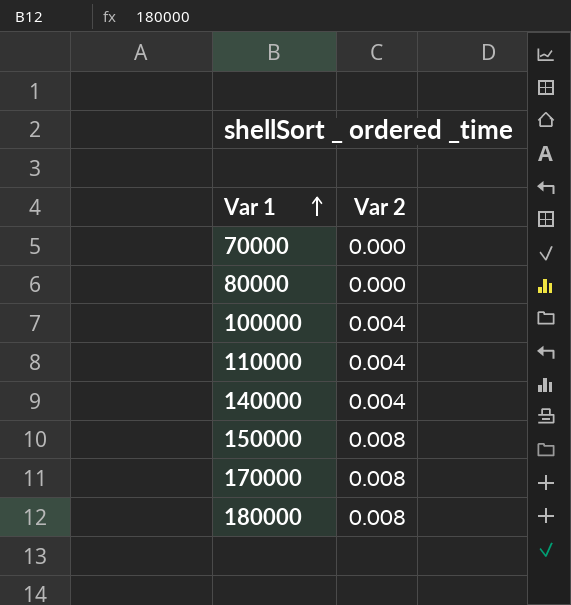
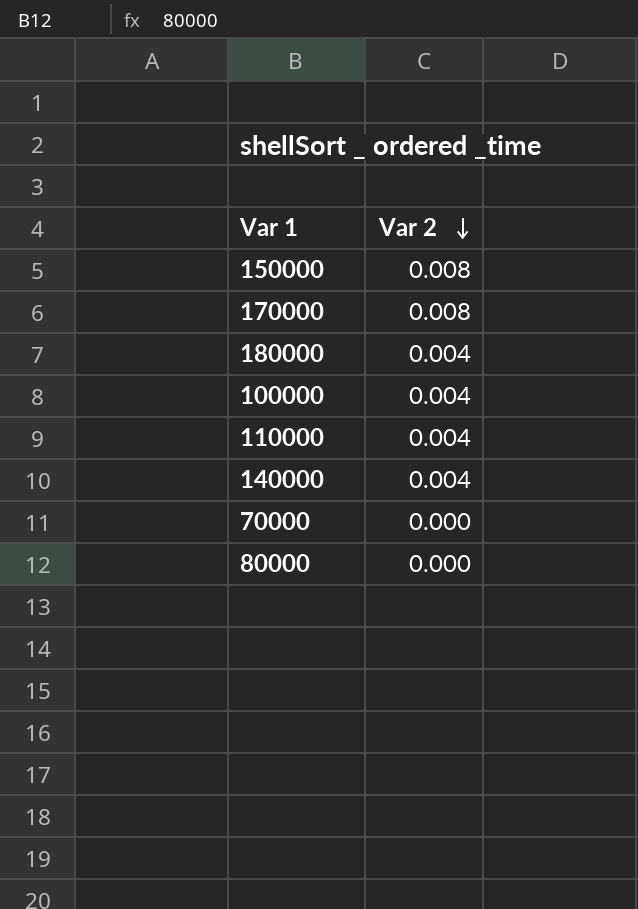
row order: Var 1 ascending -> Var 2 descending
180000 | Var 2: 0.008 -> 0.004

